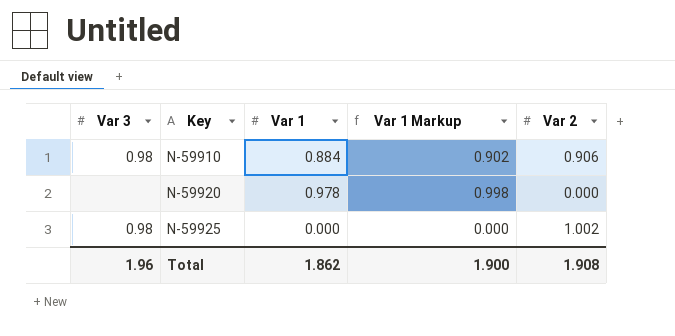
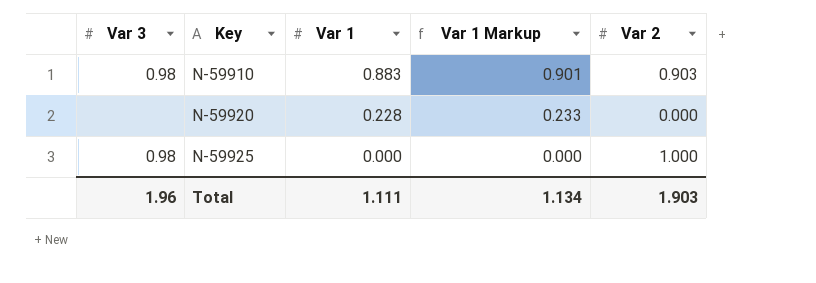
N-59910 | Var 1: 0.884 -> 0.883
N-59910 | Var 1 Markup: 0.902 -> 0.901
N-59910 | Var 2: 0.906 -> 0.903
N-59920 | Var 1: 0.978 -> 0.228
N-59920 | Var 1 Markup: 0.998 -> 0.233
N-59925 | Var 2: 1.002 -> 1.000
Total | Var 1: 1.862 -> 1.111
Total | Var 1 Markup: 1.900 -> 1.134
Total | Var 2: 1.908 -> 1.903

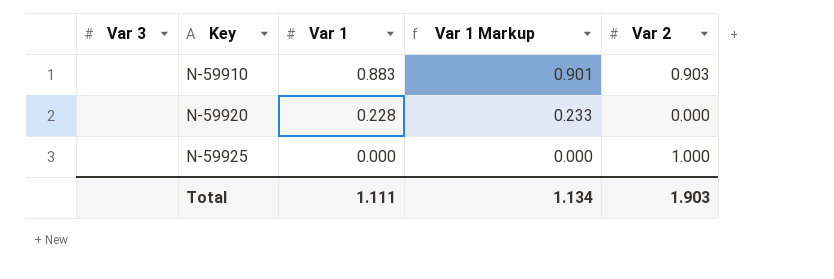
N-59910 | Var 3: 0.98 -> none
N-59925 | Var 3: 0.98 -> none
Total | Var 3: 1.96 -> none

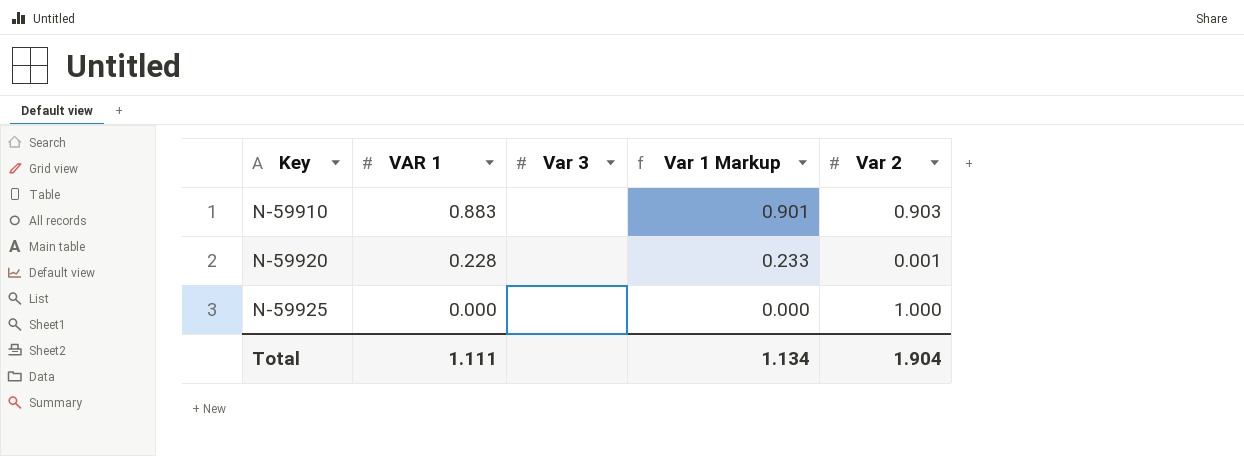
column name: Var 1 -> VAR 1
column Var 3 | position: 1 -> 3
N-59920 | Var 2: 0.000 -> 0.001
Total | Var 2: 1.903 -> 1.904

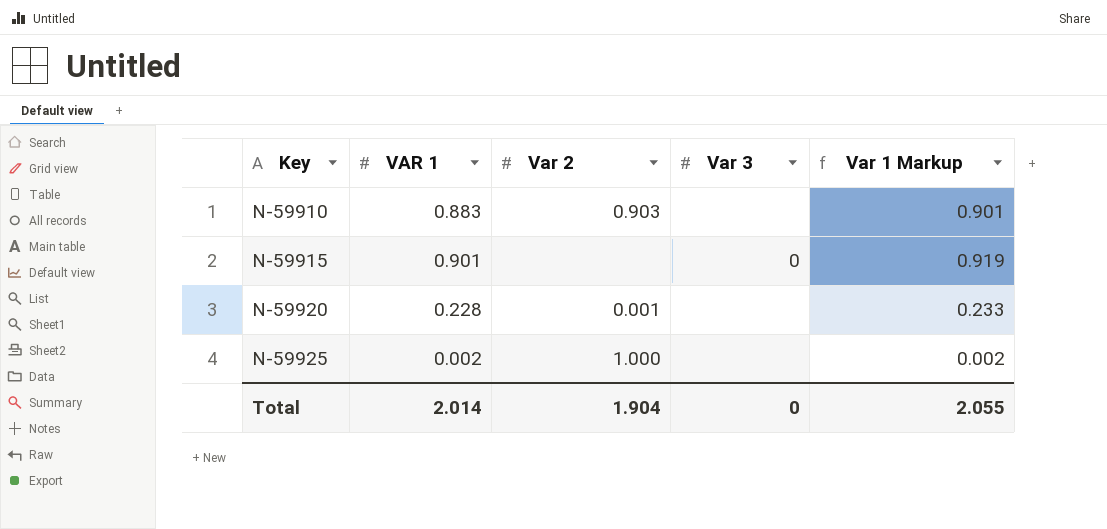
column Var 2 | position: 5 -> 3
row N-59915: none -> 0.901 | none | 0 | 0.919
N-59925 | VAR 1: 0.000 -> 0.002
N-59925 | Var 1 Markup: 0.000 -> 0.002
Total | VAR 1: 1.111 -> 2.014
Total | Var 3: none -> 0
Total | Var 1 Markup: 1.134 -> 2.055

